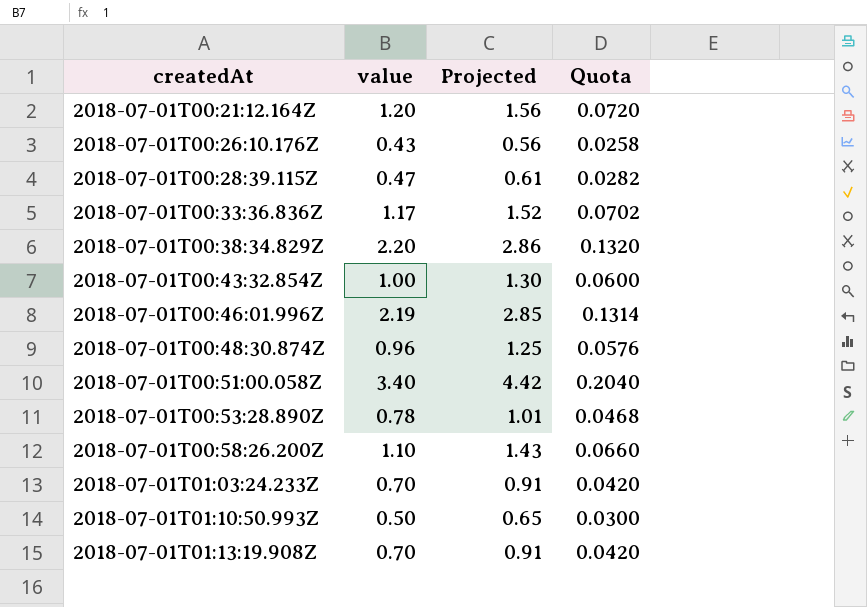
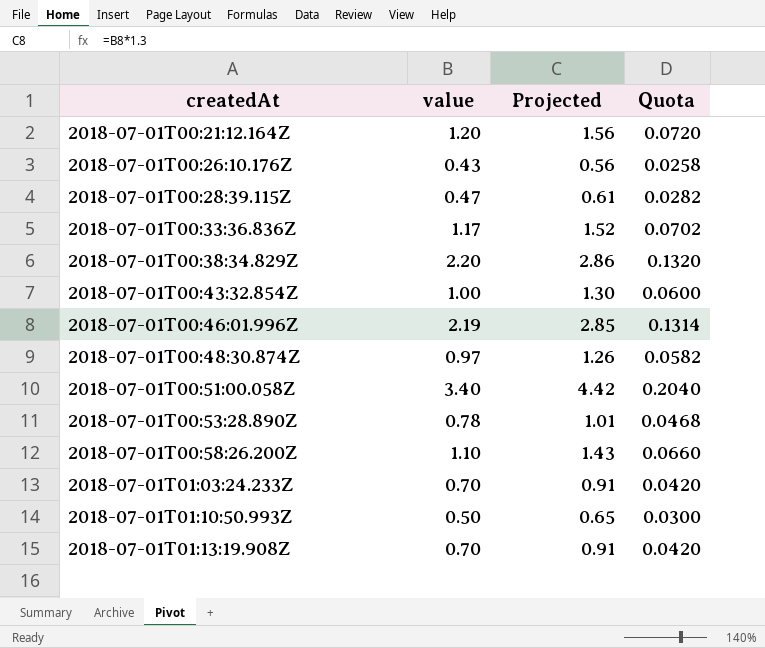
2018-07-01T00:48:30.874Z | value: 0.96 -> 0.97
2018-07-01T00:48:30.874Z | Projected: 1.25 -> 1.26
2018-07-01T00:48:30.874Z | Quota: 0.0576 -> 0.0582

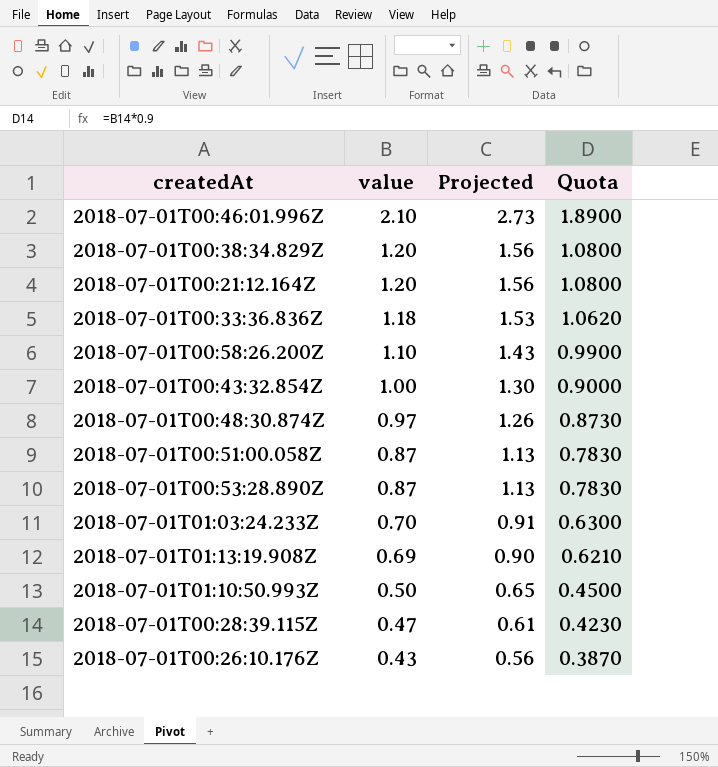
row order: createdAt ascending -> value descending
column Quota | formula: [value] * 0.06 -> [value] * 0.9
2018-07-01T00:46:01.996Z | value: 2.19 -> 2.10
2018-07-01T00:46:01.996Z | Projected: 2.85 -> 2.73
2018-07-01T00:38:34.829Z | value: 2.20 -> 1.20
2018-07-01T00:38:34.829Z | Projected: 2.86 -> 1.56
2018-07-01T00:33:36.836Z | value: 1.17 -> 1.18
2018-07-01T00:33:36.836Z | Projected: 1.52 -> 1.53
2018-07-01T00:51:00.058Z | value: 3.40 -> 0.87
2018-07-01T00:51:00.058Z | Projected: 4.42 -> 1.13
2018-07-01T00:53:28.890Z | value: 0.78 -> 0.87
2018-07-01T00:53:28.890Z | Projected: 1.01 -> 1.13
2018-07-01T01:13:19.908Z | value: 0.70 -> 0.69
2018-07-01T01:13:19.908Z | Projected: 0.91 -> 0.90

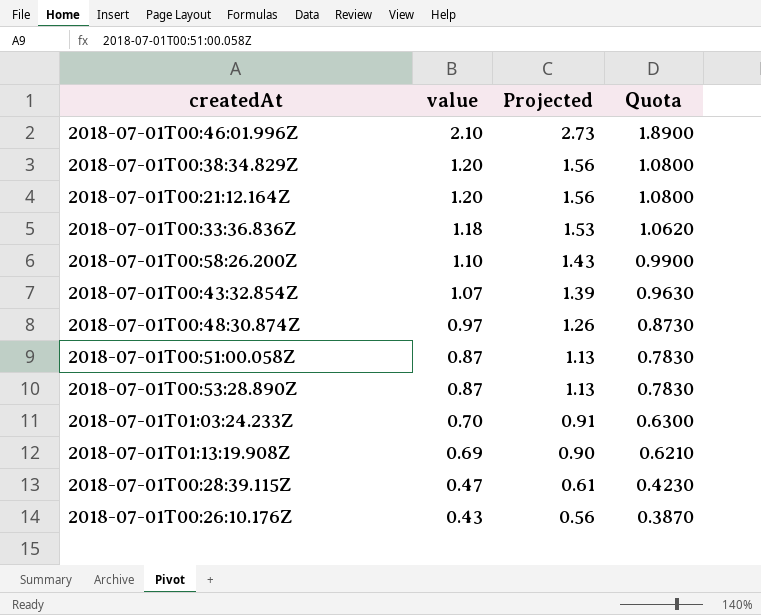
row 2018-07-01T01:10:50.993Z: 0.50 | 0.65 | 0.4500 -> none
2018-07-01T00:43:32.854Z | value: 1.00 -> 1.07
2018-07-01T00:43:32.854Z | Projected: 1.30 -> 1.39
2018-07-01T00:43:32.854Z | Quota: 0.9000 -> 0.9630

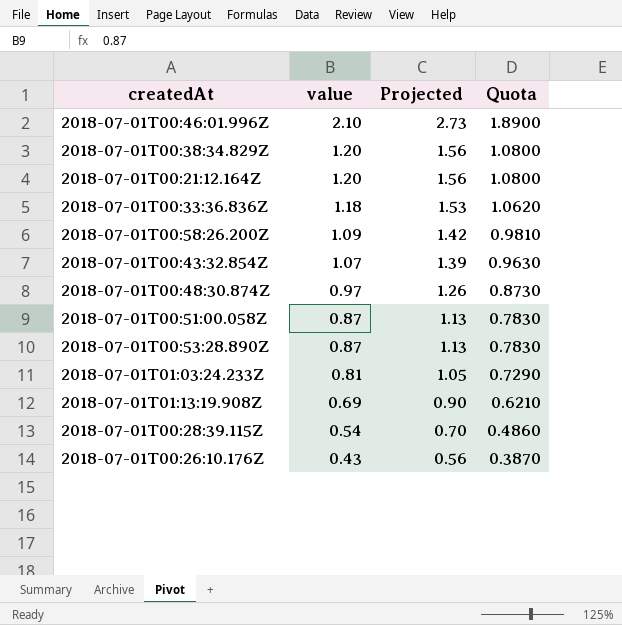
2018-07-01T00:58:26.200Z | value: 1.10 -> 1.09
2018-07-01T00:58:26.200Z | Projected: 1.43 -> 1.42
2018-07-01T00:58:26.200Z | Quota: 0.9900 -> 0.9810
2018-07-01T01:03:24.233Z | value: 0.70 -> 0.81
2018-07-01T01:03:24.233Z | Projected: 0.91 -> 1.05
2018-07-01T01:03:24.233Z | Quota: 0.6300 -> 0.7290
2018-07-01T00:28:39.115Z | value: 0.47 -> 0.54
2018-07-01T00:28:39.115Z | Projected: 0.61 -> 0.70
2018-07-01T00:28:39.115Z | Quota: 0.4230 -> 0.4860

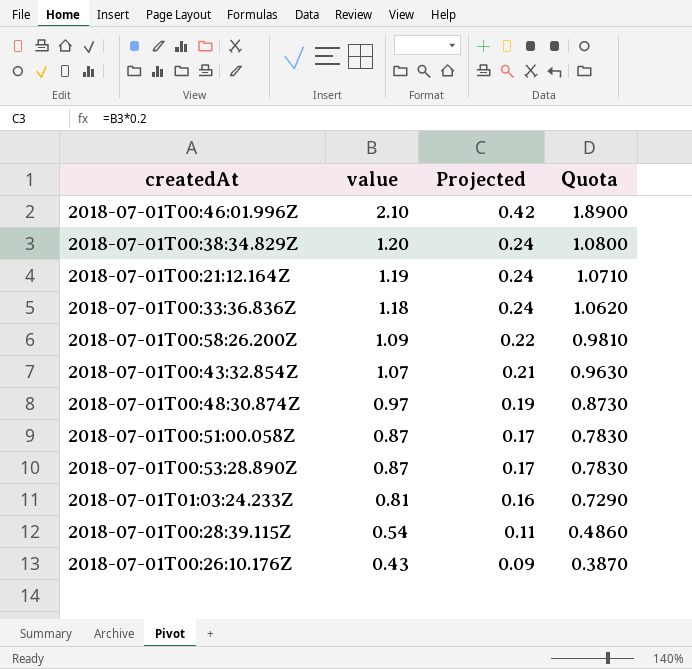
column Projected | formula: [value] * 1.3 -> [value] * 0.2
row 2018-07-01T01:13:19.908Z: 0.69 | 0.90 | 0.6210 -> none
2018-07-01T00:21:12.164Z | value: 1.20 -> 1.19
2018-07-01T00:21:12.164Z | Quota: 1.0800 -> 1.0710

